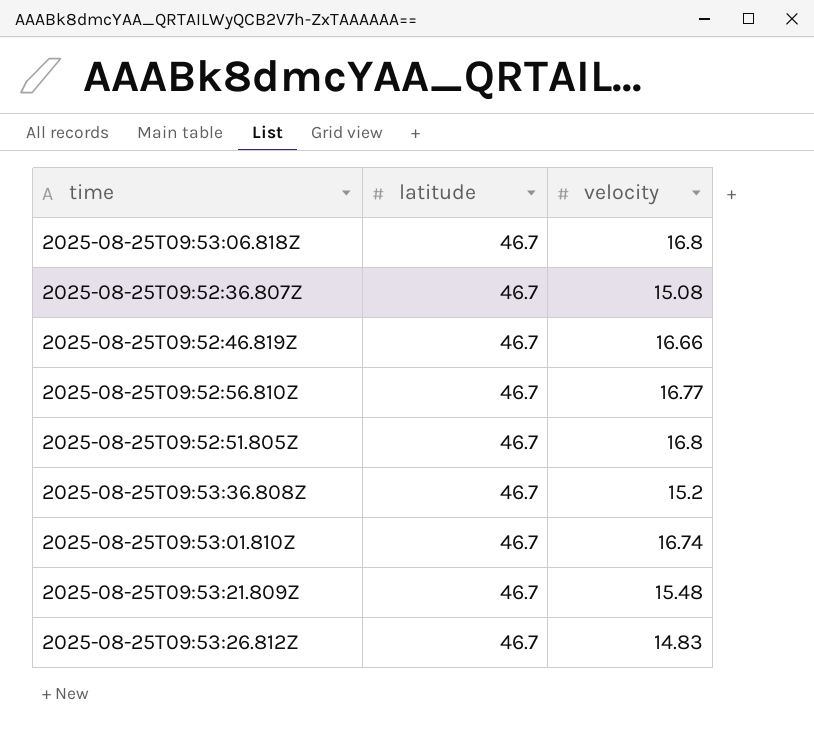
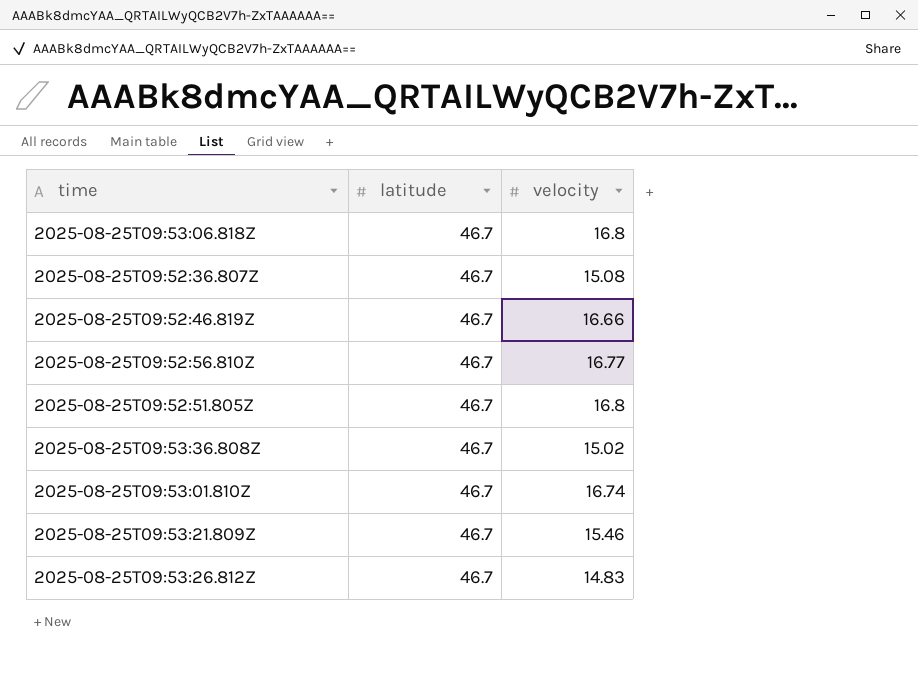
2025-08-25T09:53:36.808Z | velocity: 15.2 -> 15.02
2025-08-25T09:53:21.809Z | velocity: 15.48 -> 15.46

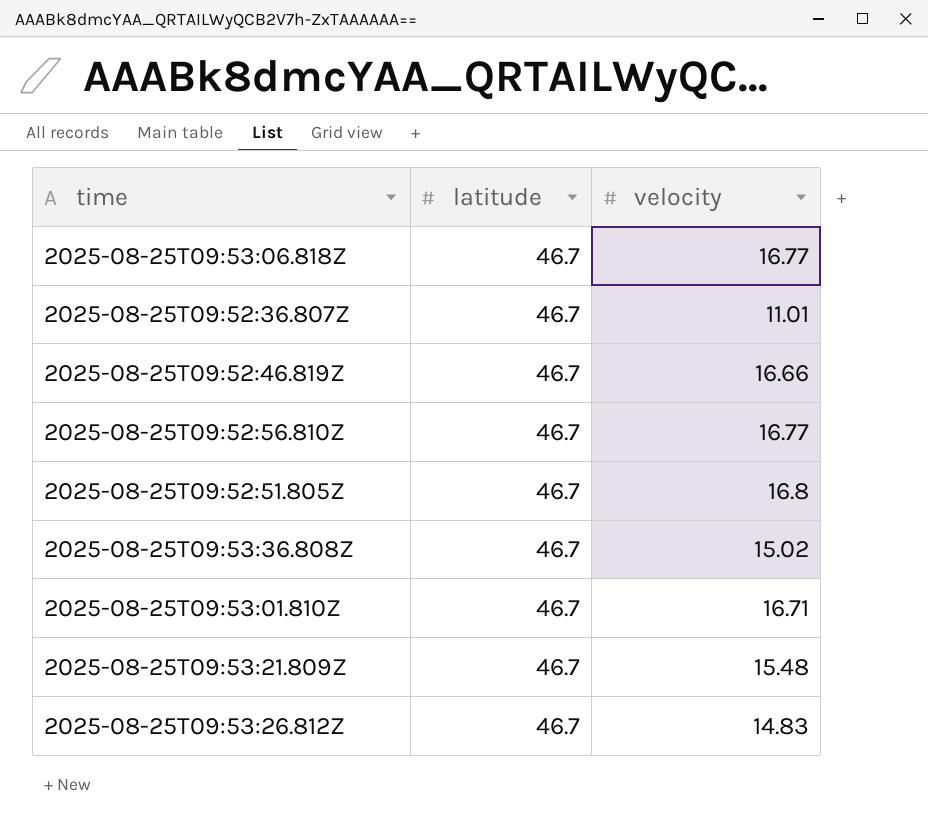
2025-08-25T09:53:06.818Z | velocity: 16.8 -> 16.77
2025-08-25T09:52:36.807Z | velocity: 15.08 -> 11.01
2025-08-25T09:53:01.810Z | velocity: 16.74 -> 16.71
2025-08-25T09:53:21.809Z | velocity: 15.46 -> 15.48

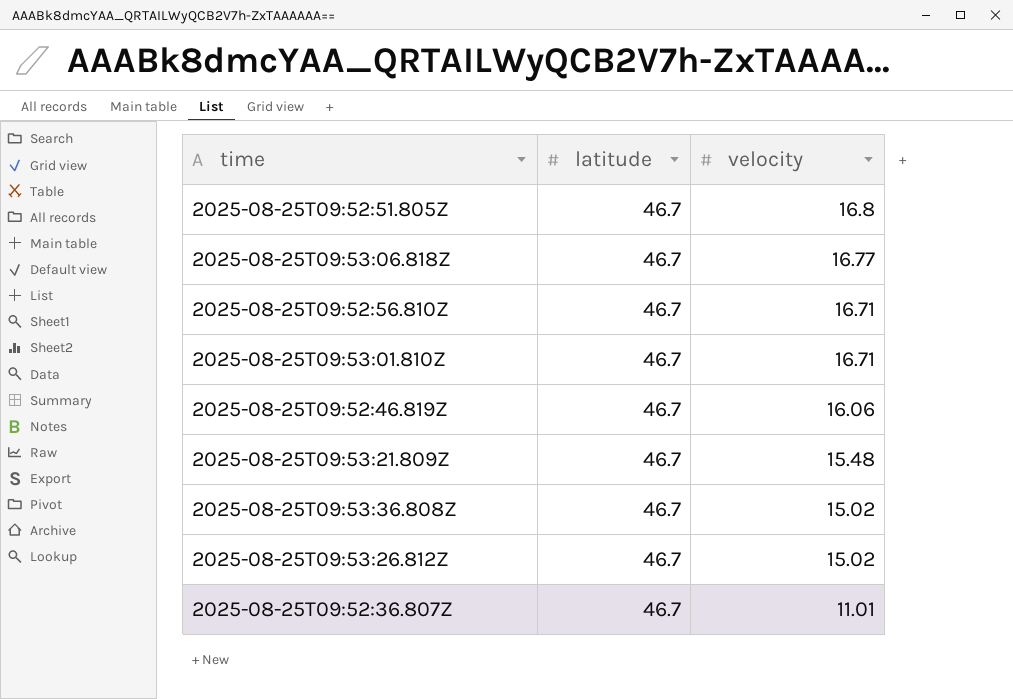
row order: none -> velocity descending
2025-08-25T09:52:56.810Z | velocity: 16.77 -> 16.71
2025-08-25T09:52:46.819Z | velocity: 16.66 -> 16.06
2025-08-25T09:53:26.812Z | velocity: 14.83 -> 15.02

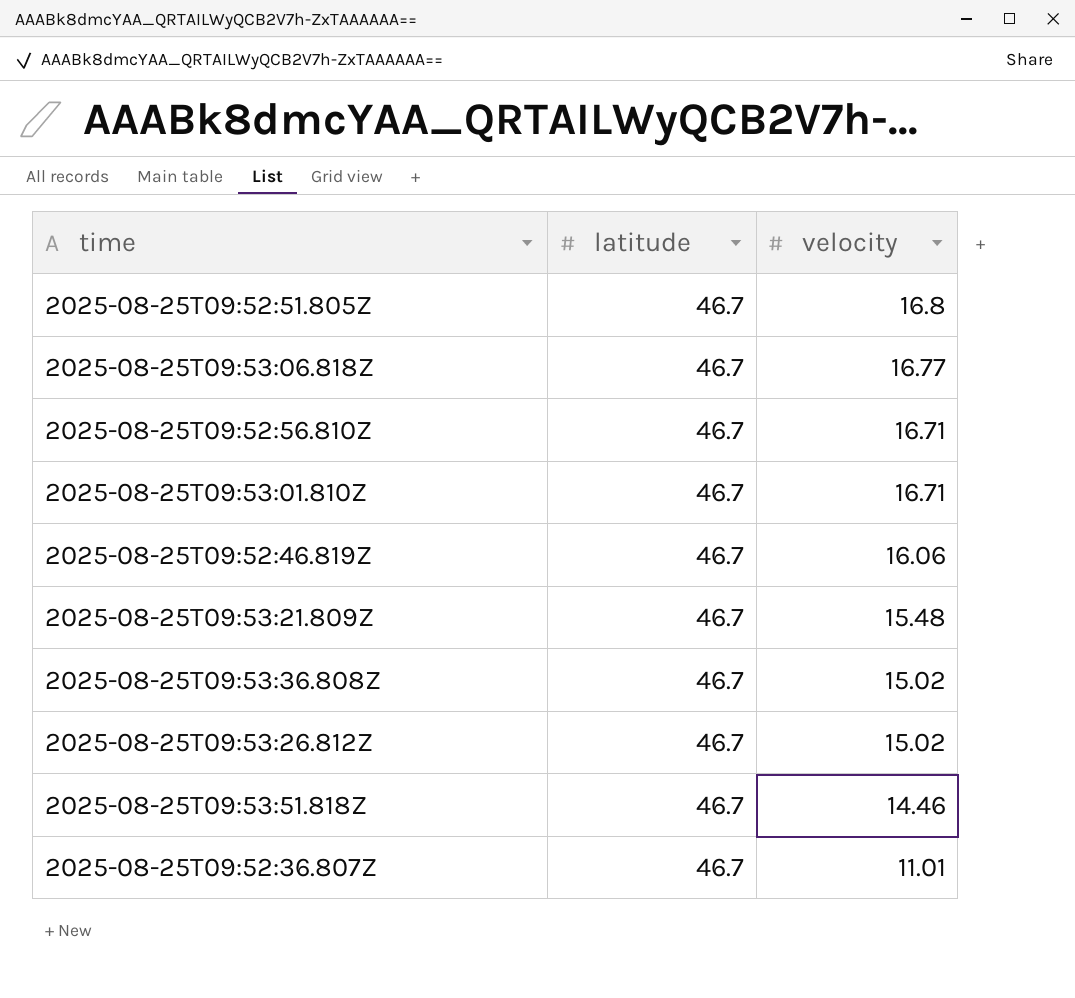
row 2025-08-25T09:53:51.818Z: none -> 46.7 | 14.46

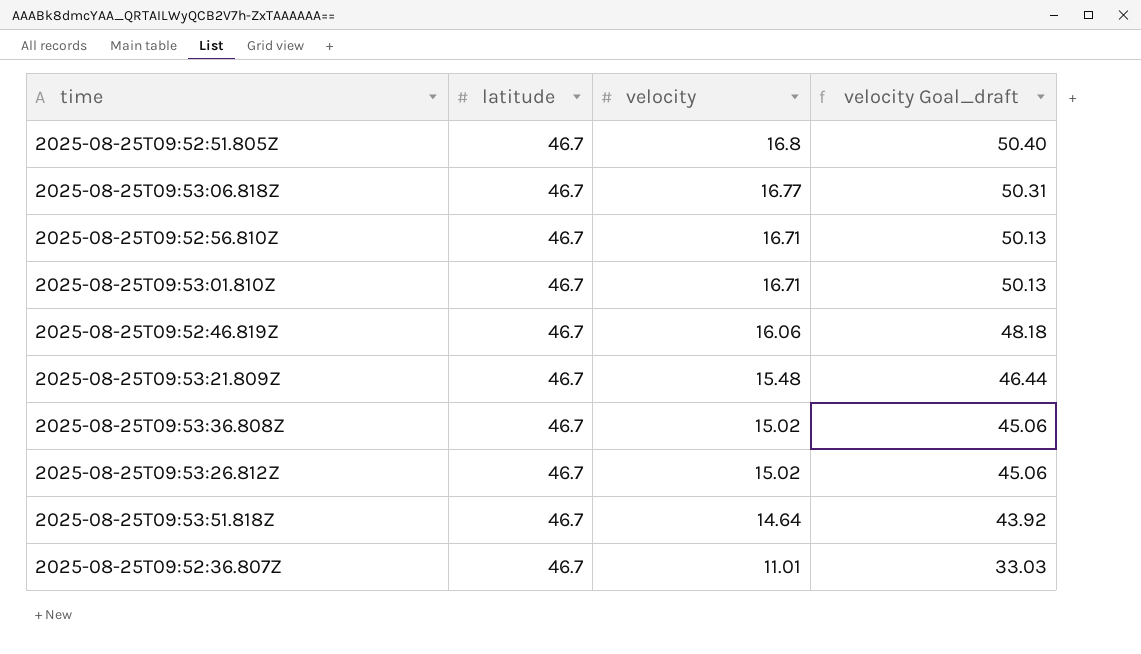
column velocity Goal_draft | formula: none -> [velocity] * 3
2025-08-25T09:53:51.818Z | velocity: 14.46 -> 14.64

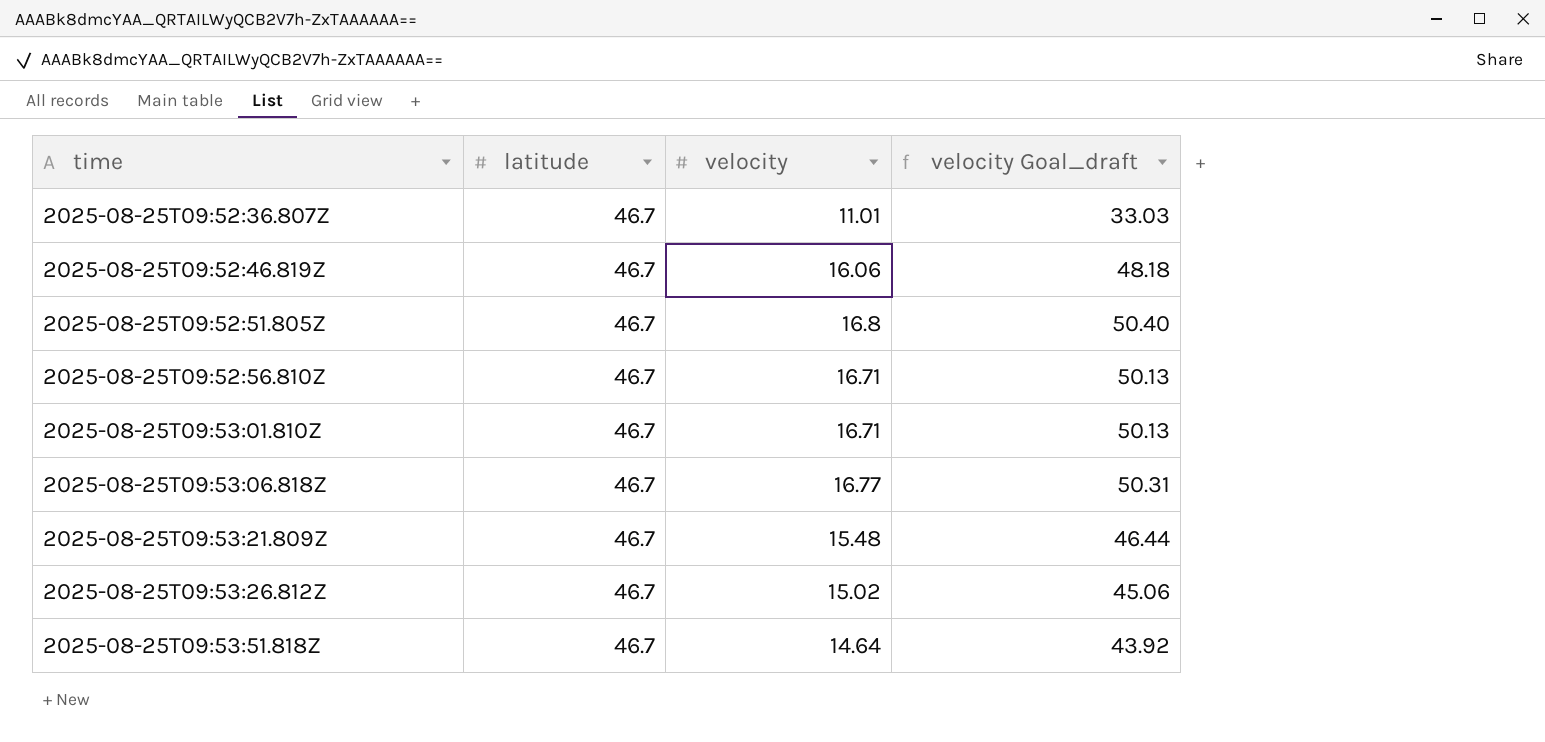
row order: velocity descending -> time ascending
row 2025-08-25T09:53:36.808Z: 46.7 | 15.02 | 45.06 -> none

